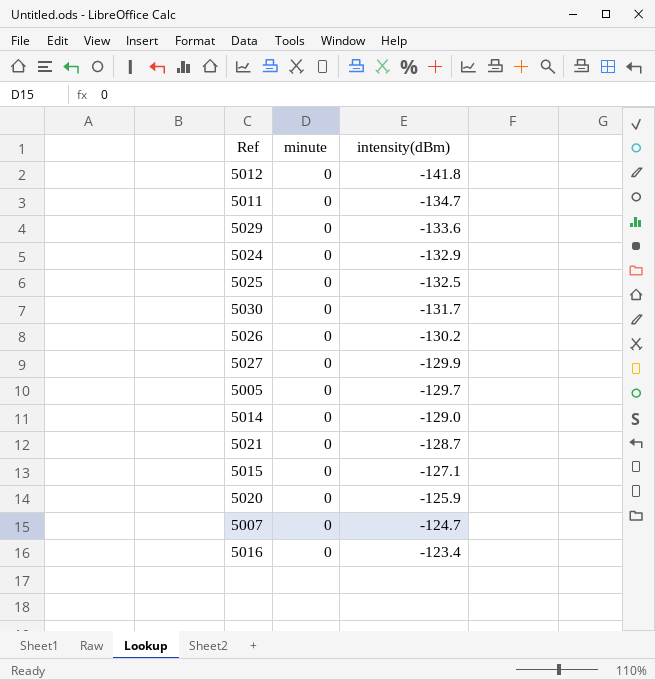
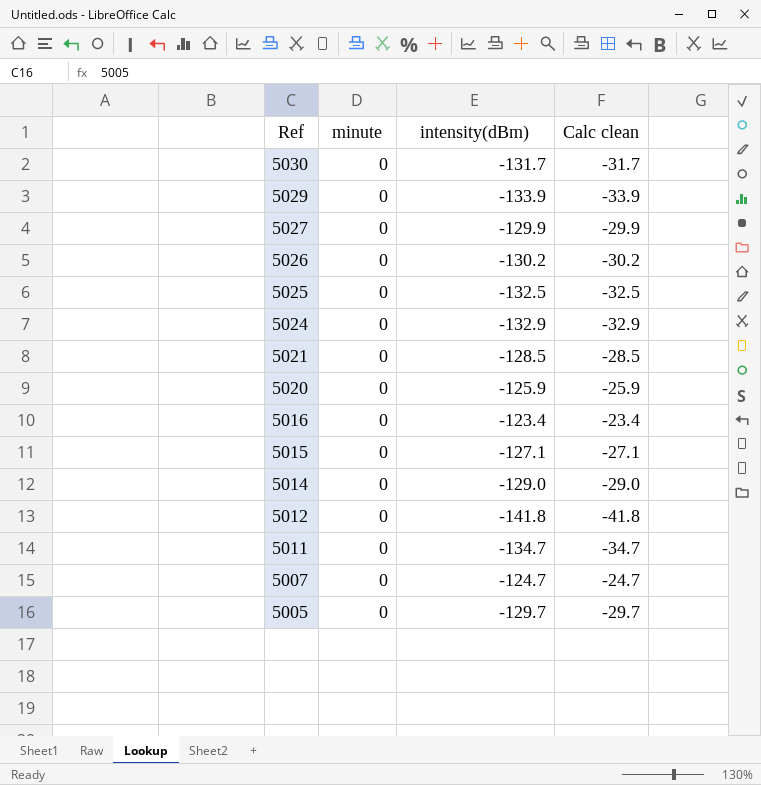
row order: intensity(dBm) ascending -> Ref descending
column Calc clean | formula: none -> [intensity(dBm)] + 100
5029 | intensity(dBm): -133.6 -> -133.9
5021 | intensity(dBm): -128.7 -> -128.5

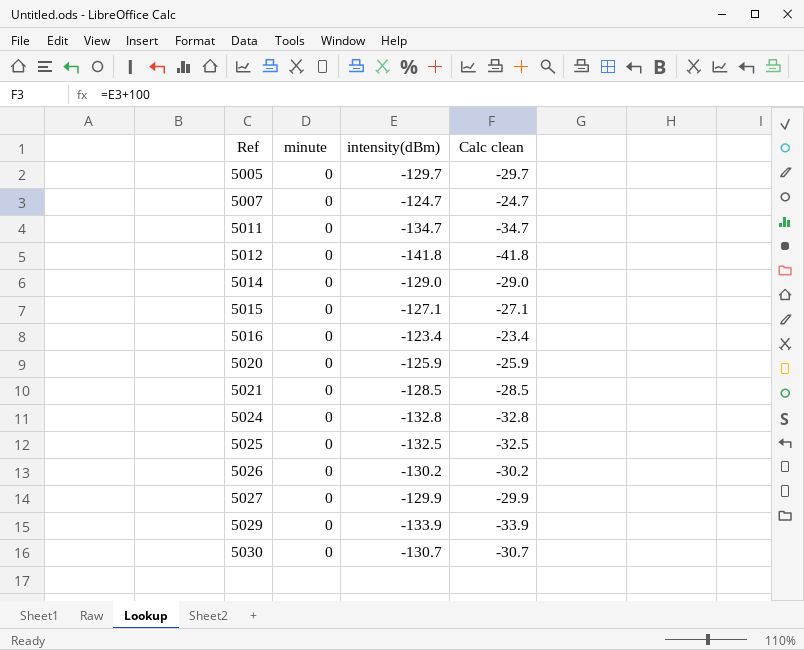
row order: Ref descending -> Ref ascending
5024 | intensity(dBm): -132.9 -> -132.8
5024 | Calc clean: -32.9 -> -32.8
5030 | intensity(dBm): -131.7 -> -130.7
5030 | Calc clean: -31.7 -> -30.7

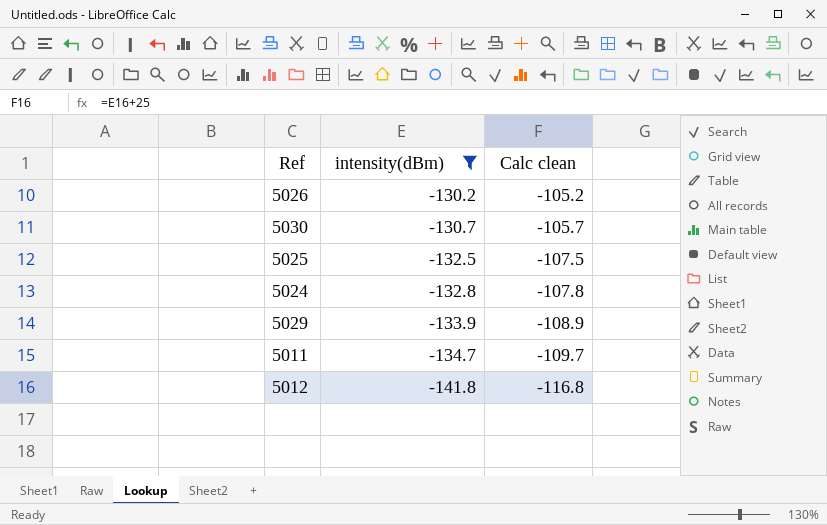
filter: none -> intensity(dBm) <= -130.2
row order: Ref ascending -> intensity(dBm) descending
column minute | position: 2 -> none
column Calc clean | formula: [intensity(dBm)] + 100 -> [intensity(dBm)] + 25

